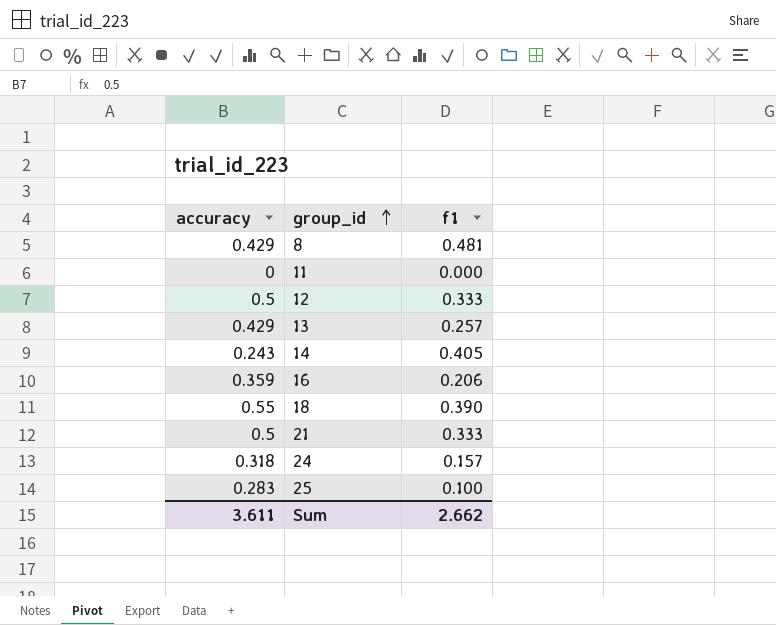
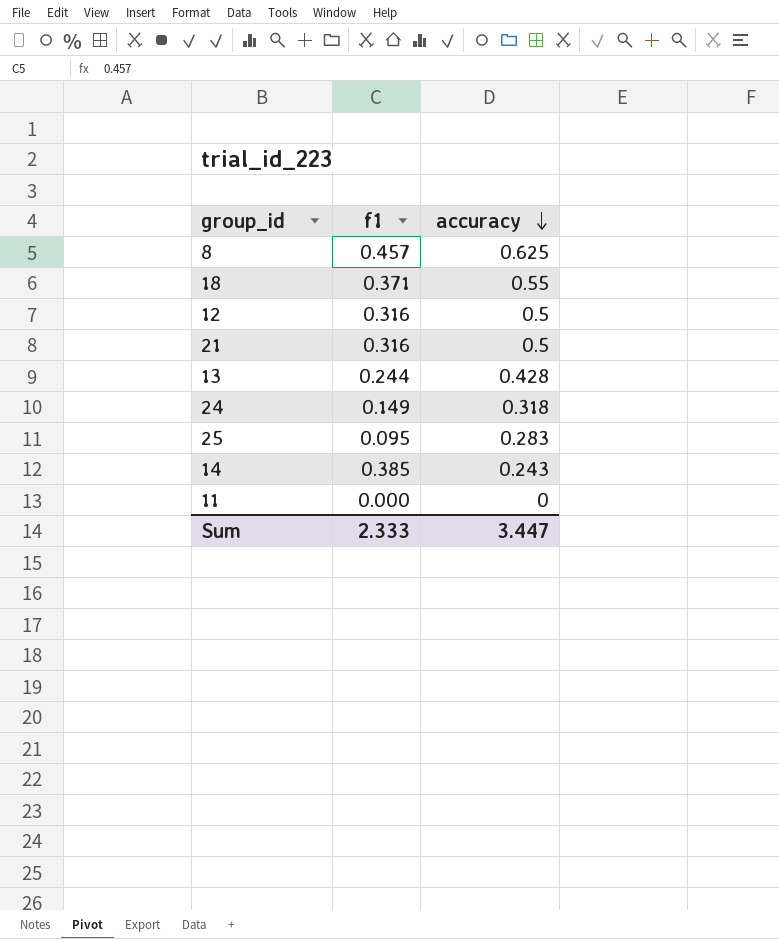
row order: group_id ascending -> accuracy descending
column accuracy | position: 1 -> 3
row 16: 0.359 | 0.206 -> none
8 | f1: 0.481 -> 0.457
8 | accuracy: 0.429 -> 0.625
18 | f1: 0.390 -> 0.371
12 | f1: 0.333 -> 0.316
21 | f1: 0.333 -> 0.316
13 | f1: 0.257 -> 0.244
13 | accuracy: 0.429 -> 0.428
24 | f1: 0.157 -> 0.149
25 | f1: 0.100 -> 0.095
14 | f1: 0.405 -> 0.385
Sum | f1: 2.662 -> 2.333
Sum | accuracy: 3.611 -> 3.447

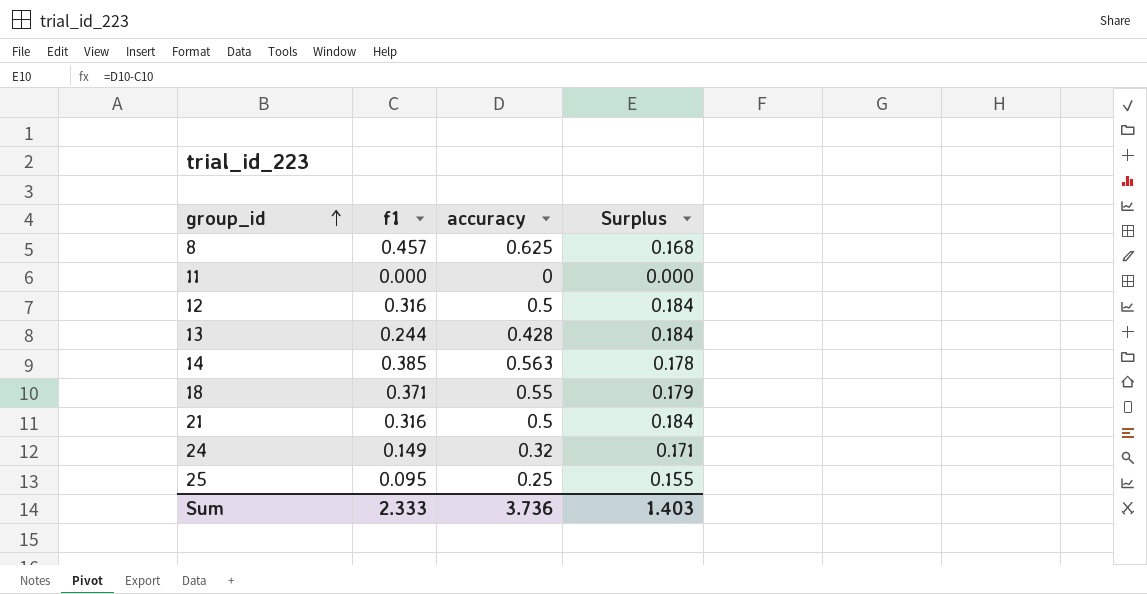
row order: accuracy descending -> group_id ascending
column Surplus | formula: none -> [accuracy] - [f1]
14 | accuracy: 0.243 -> 0.563
24 | accuracy: 0.318 -> 0.32
25 | accuracy: 0.283 -> 0.25
Sum | accuracy: 3.447 -> 3.736

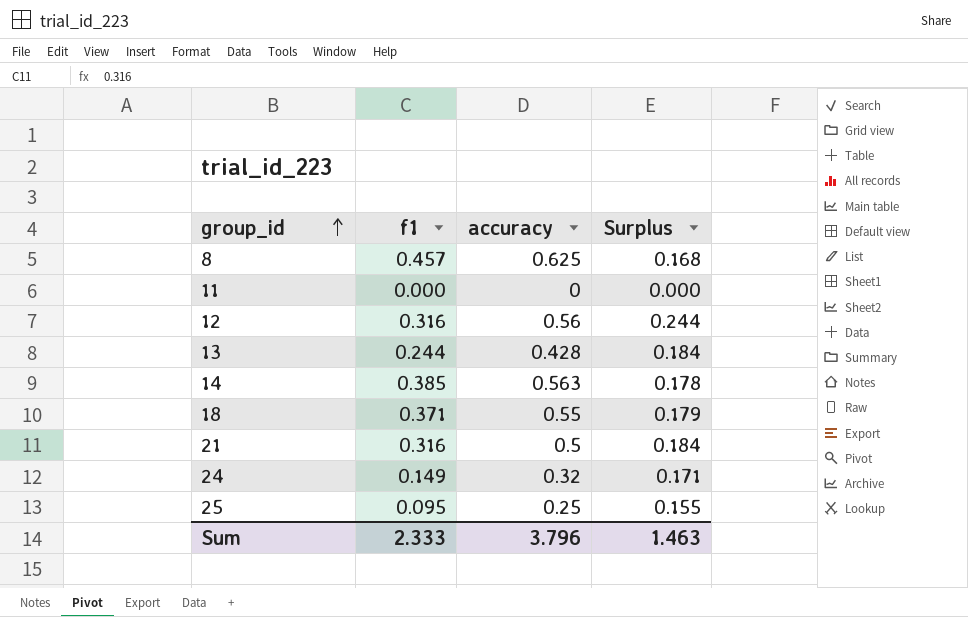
12 | accuracy: 0.5 -> 0.56
12 | Surplus: 0.184 -> 0.244
Sum | accuracy: 3.736 -> 3.796
Sum | Surplus: 1.403 -> 1.463

